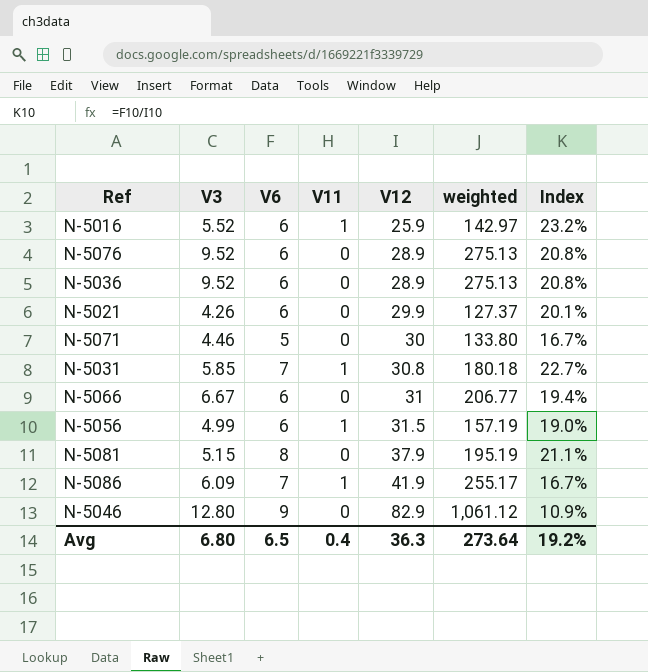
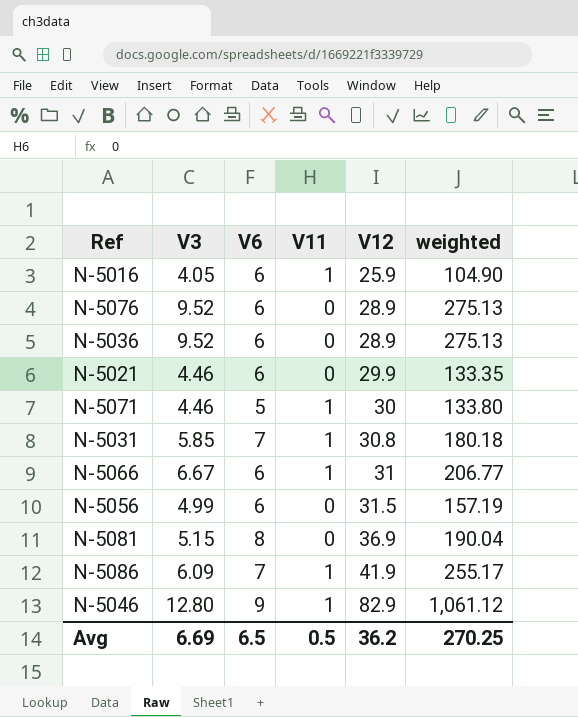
column Index | formula: [V6] / [V12] -> none
N-5016 | V3: 5.52 -> 4.05
N-5016 | weighted: 142.97 -> 104.90
N-5021 | V3: 4.26 -> 4.46
N-5021 | weighted: 127.37 -> 133.35
N-5071 | V11: 0 -> 1
N-5066 | V11: 0 -> 1
N-5056 | V11: 1 -> 0
N-5081 | V12: 37.9 -> 36.9
N-5081 | weighted: 195.19 -> 190.04
N-5046 | V11: 0 -> 1
Avg | V3: 6.80 -> 6.69
Avg | V11: 0.4 -> 0.5
Avg | V12: 36.3 -> 36.2
Avg | weighted: 273.64 -> 270.25

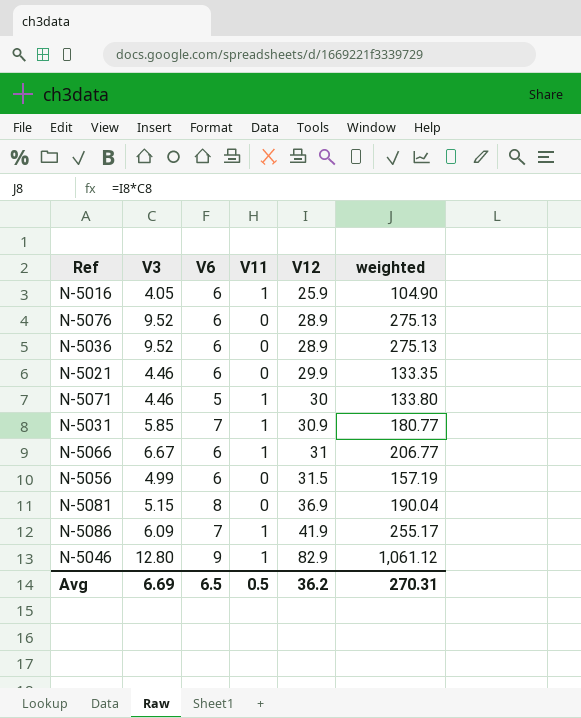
N-5031 | V12: 30.8 -> 30.9
N-5031 | weighted: 180.18 -> 180.77
Avg | weighted: 270.25 -> 270.31

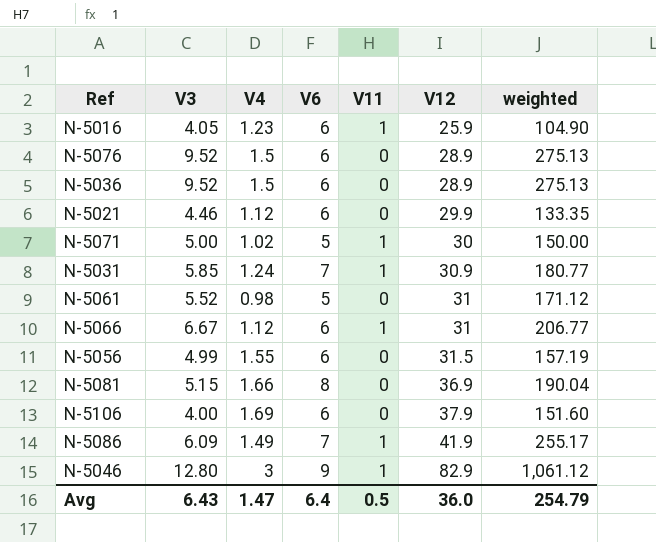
column V4 | position: none -> 3
N-5071 | V3: 4.46 -> 5.00
N-5071 | weighted: 133.80 -> 150.00
row N-5061: none -> 5.52 | 0.98 | 5 | 0 | 31 | 171.12
row N-5106: none -> 4.00 | 1.69 | 6 | 0 | 37.9 | 151.60
Avg | V3: 6.69 -> 6.43
Avg | V6: 6.5 -> 6.4
Avg | V12: 36.2 -> 36.0
Avg | weighted: 270.31 -> 254.79

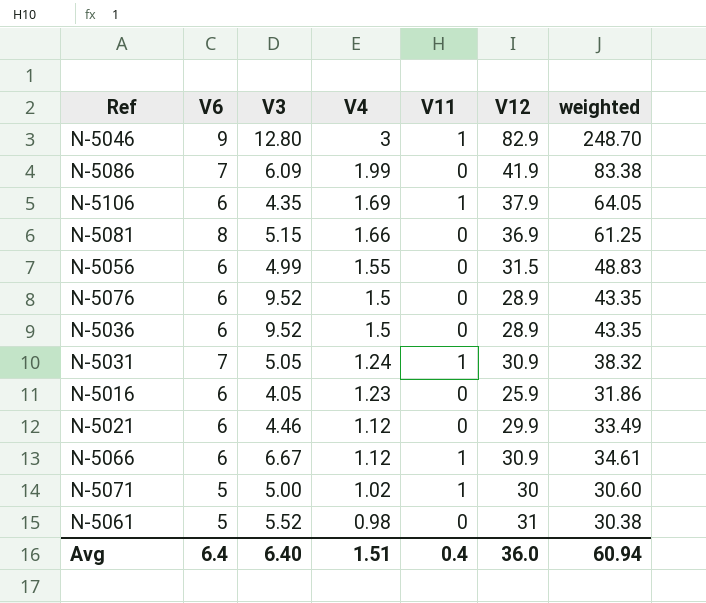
row order: V12 ascending -> V4 descending
column V6 | position: 4 -> 2
column weighted | formula: [V3] * [V12] -> [V4] * [V12]
N-5086 | V4: 1.49 -> 1.99
N-5086 | V11: 1 -> 0
N-5106 | V3: 4.00 -> 4.35
N-5106 | V11: 0 -> 1
N-5031 | V3: 5.85 -> 5.05
N-5016 | V11: 1 -> 0
N-5066 | V12: 31 -> 30.9
Avg | V3: 6.43 -> 6.40
Avg | V4: 1.47 -> 1.51
Avg | V11: 0.5 -> 0.4
Avg | weighted: 254.79 -> 60.94

